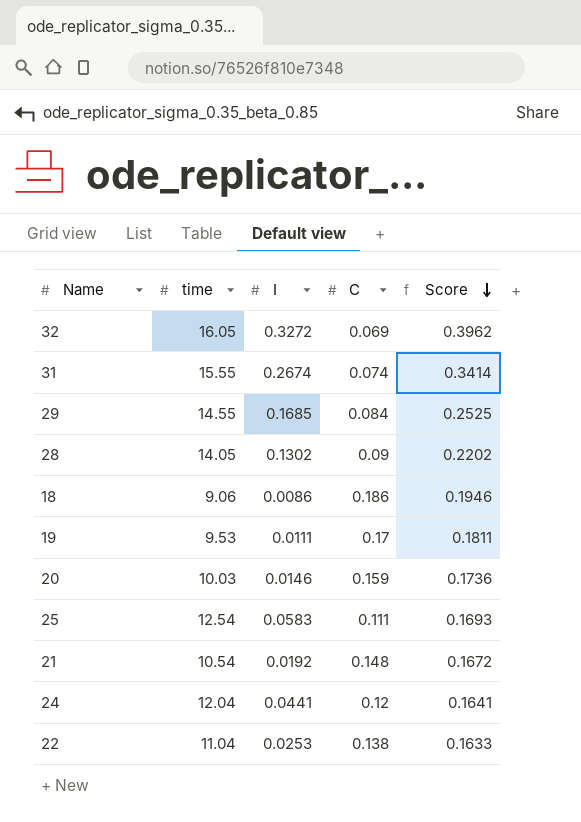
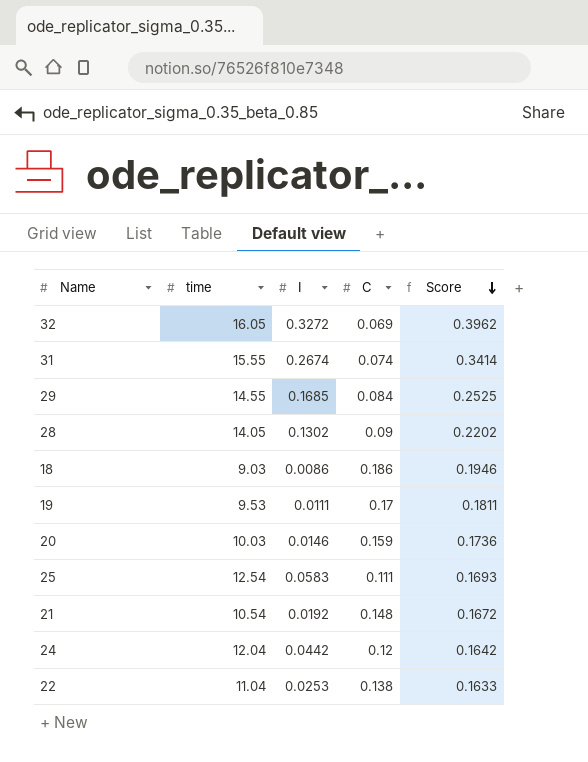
18 | time: 9.06 -> 9.03
24 | I: 0.0441 -> 0.0442
24 | Score: 0.1641 -> 0.1642

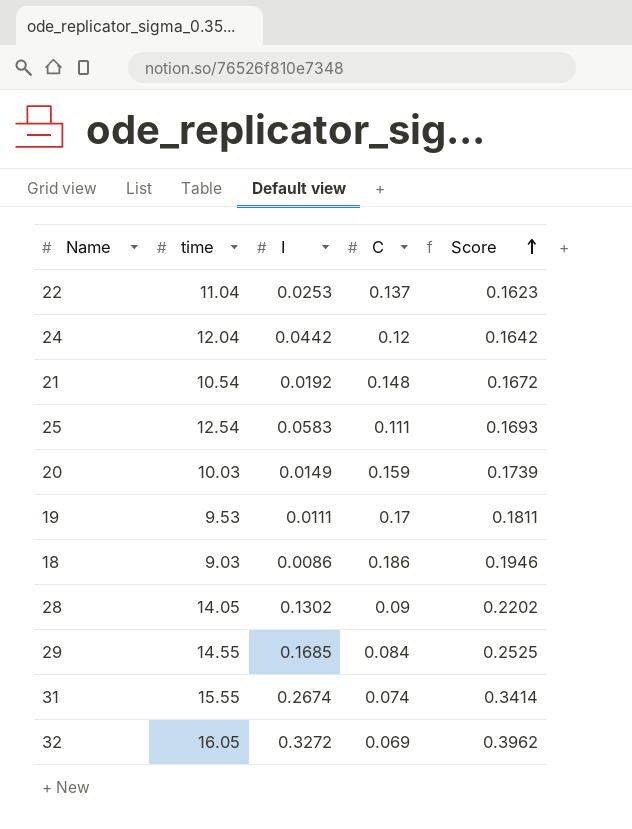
row order: Score descending -> Score ascending
22 | C: 0.138 -> 0.137
22 | Score: 0.1633 -> 0.1623
20 | I: 0.0146 -> 0.0149
20 | Score: 0.1736 -> 0.1739

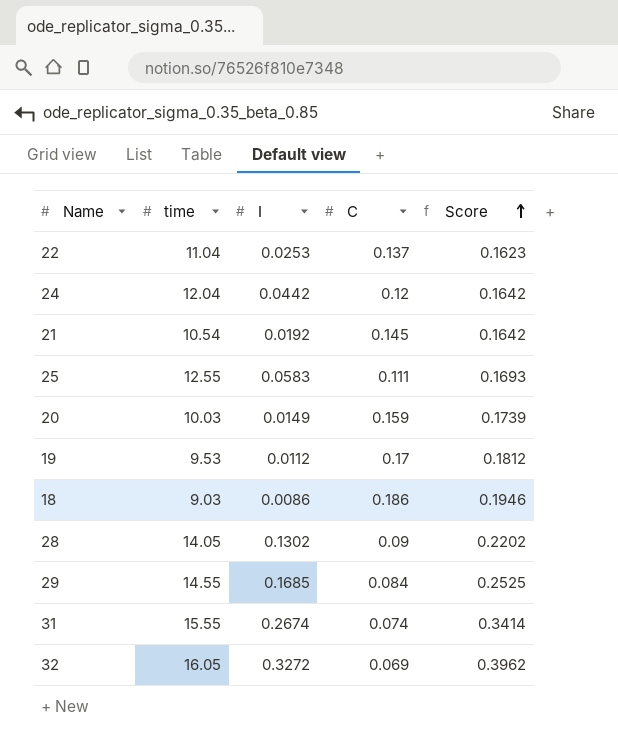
21 | C: 0.148 -> 0.145
21 | Score: 0.1672 -> 0.1642
25 | time: 12.54 -> 12.55
19 | I: 0.0111 -> 0.0112
19 | Score: 0.1811 -> 0.1812

